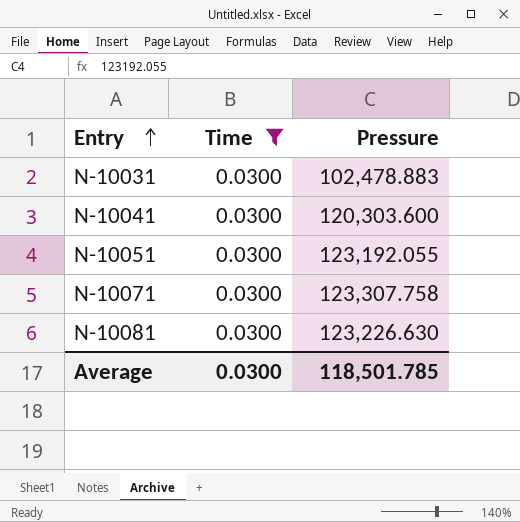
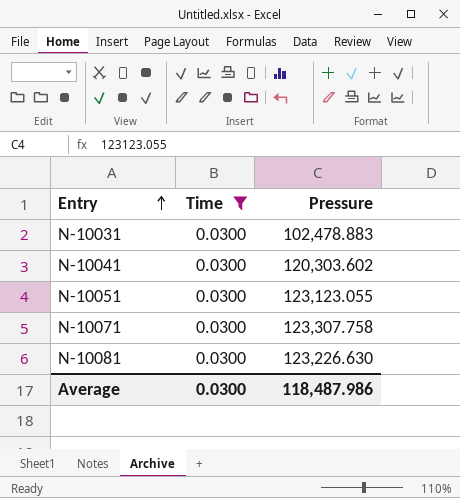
N-10041 | Pressure: 120,303.600 -> 120,303.602
N-10051 | Pressure: 123,192.055 -> 123,123.055
Average | Pressure: 118,501.785 -> 118,487.986

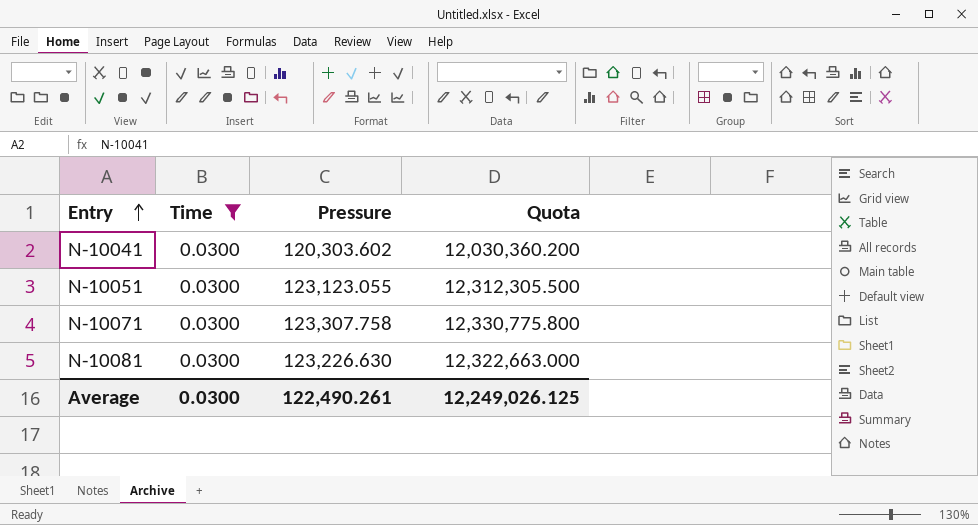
column Quota | formula: none -> [Pressure] * 100
row N-10031: 0.0300 | 102,478.883 -> none
Average | Pressure: 118,487.986 -> 122,490.261

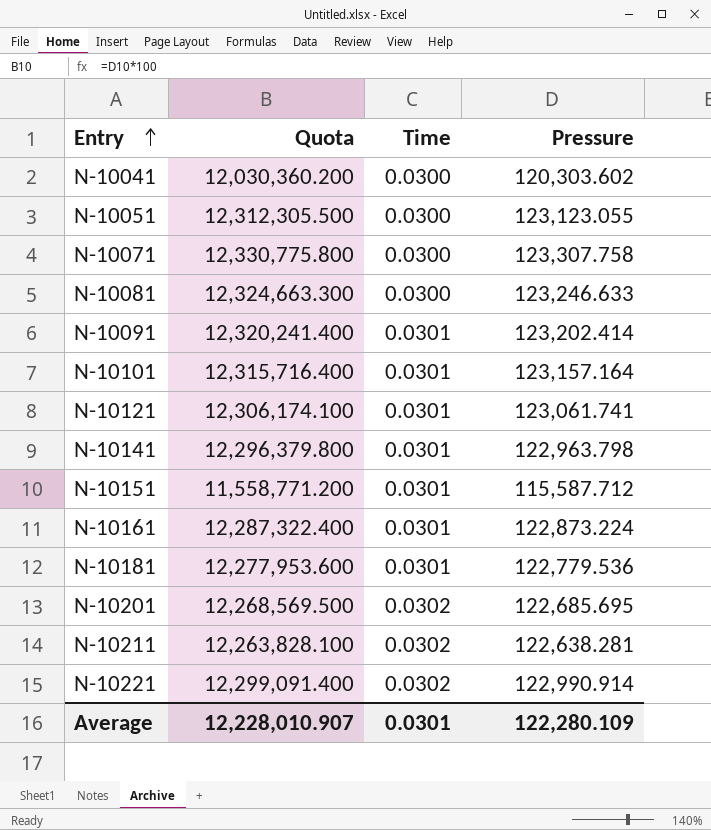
filter: Time = 0.0300 -> none
column Quota | position: 4 -> 2
N-10081 | Quota: 12,322,663.000 -> 12,324,663.300
N-10081 | Pressure: 123,226.630 -> 123,246.633
Average | Quota: 12,249,026.125 -> 12,228,010.907
Average | Time: 0.0300 -> 0.0301
Average | Pressure: 122,490.261 -> 122,280.109

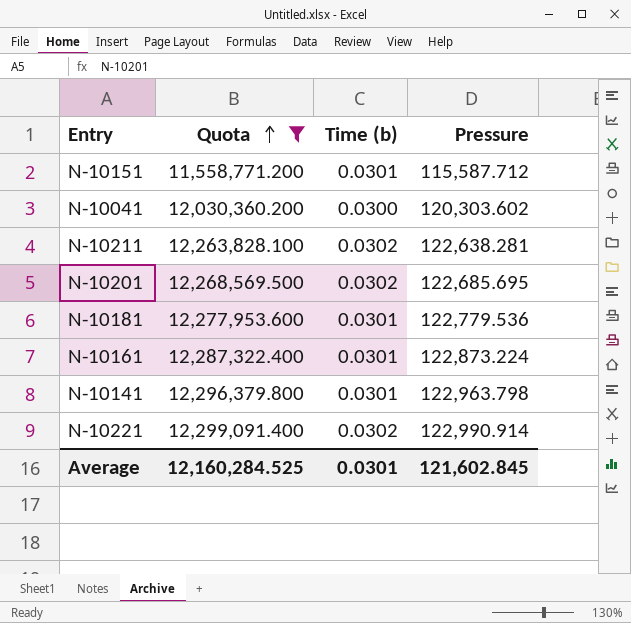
filter: none -> Quota <= 12,299,091.400
row order: Entry ascending -> Quota ascending
column name: Time -> Time (b)
Average | Quota: 12,228,010.907 -> 12,160,284.525
Average | Pressure: 122,280.109 -> 121,602.845

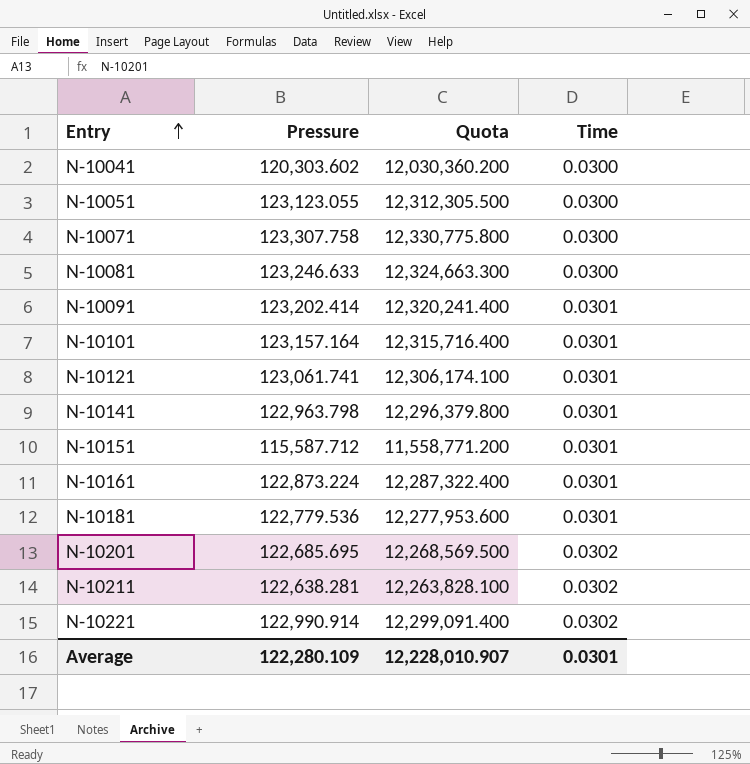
filter: Quota <= 12,299,091.400 -> none
row order: Quota ascending -> Entry ascending
column Pressure | position: 4 -> 2
column name: Time (b) -> Time
Average | Pressure: 121,602.845 -> 122,280.109
Average | Quota: 12,160,284.525 -> 12,228,010.907

